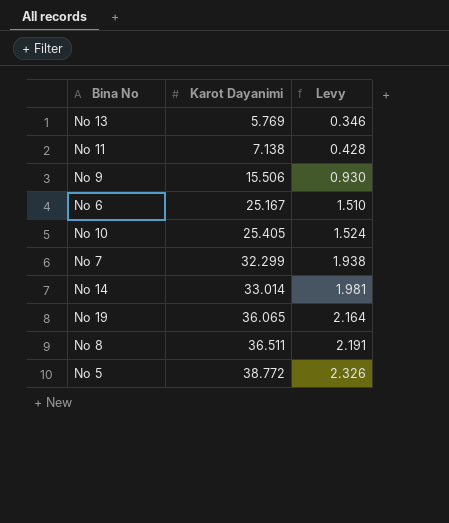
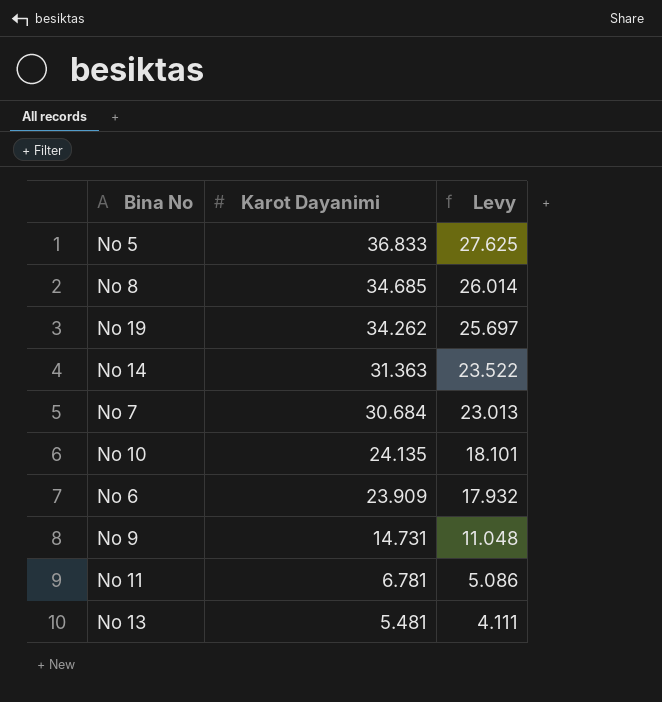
row order: Karot Dayanimi ascending -> Karot Dayanimi descending
column Levy | formula: [Karot Dayanimi] * 0.06 -> [Karot Dayanimi] * 0.75
No 5 | Karot Dayanimi: 38.772 -> 36.833
No 8 | Karot Dayanimi: 36.511 -> 34.685
No 19 | Karot Dayanimi: 36.065 -> 34.262
No 14 | Karot Dayanimi: 33.014 -> 31.363
No 7 | Karot Dayanimi: 32.299 -> 30.684
No 10 | Karot Dayanimi: 25.405 -> 24.135
No 6 | Karot Dayanimi: 25.167 -> 23.909
No 9 | Karot Dayanimi: 15.506 -> 14.731
No 11 | Karot Dayanimi: 7.138 -> 6.781
No 13 | Karot Dayanimi: 5.769 -> 5.481

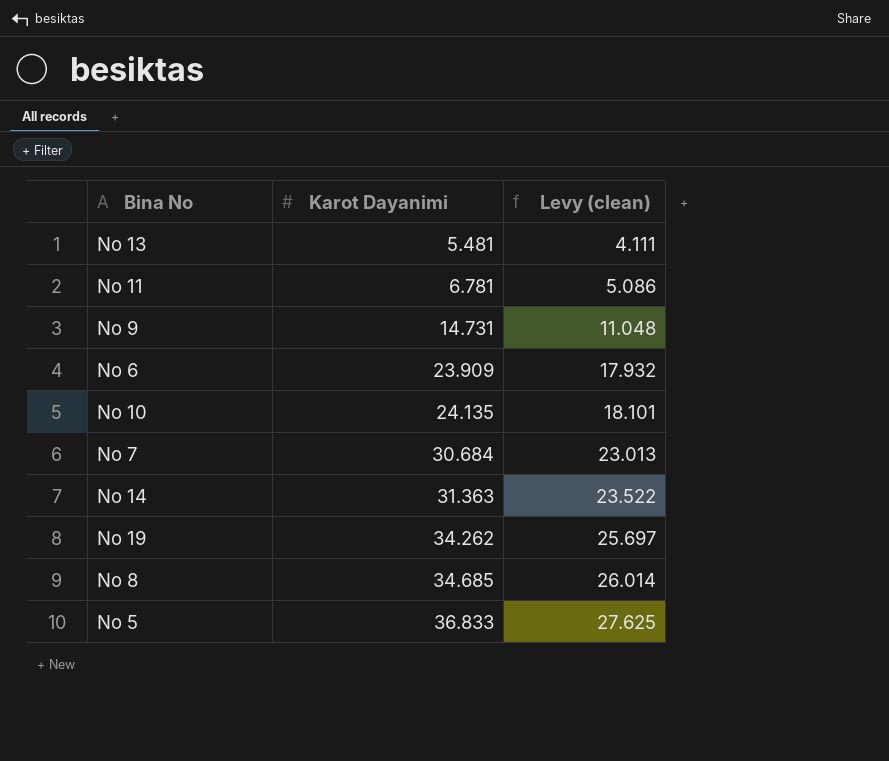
row order: Karot Dayanimi descending -> Karot Dayanimi ascending
column name: Levy -> Levy (clean)

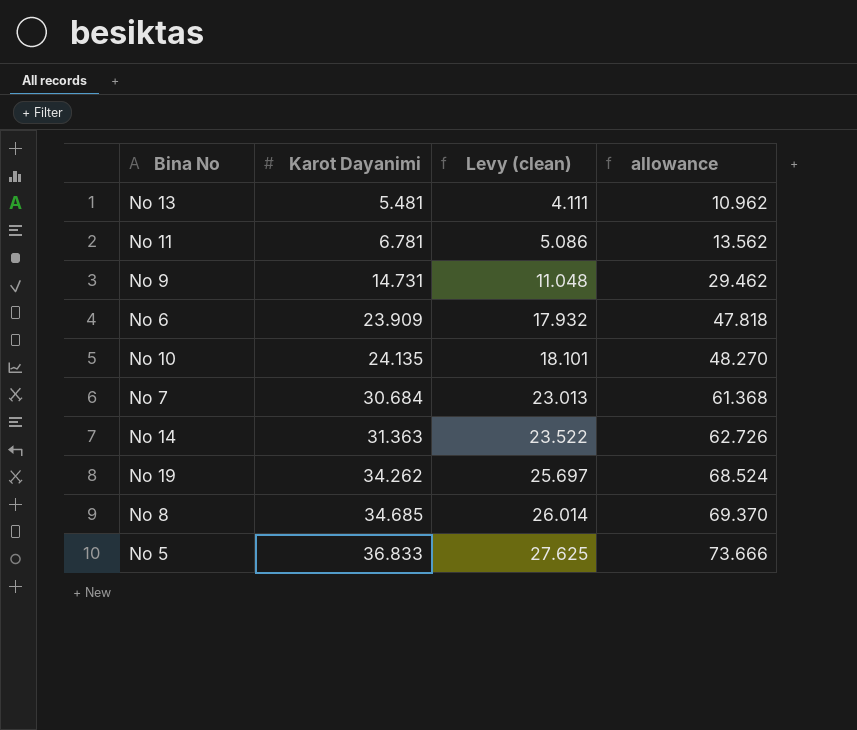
column allowance | formula: none -> [Karot Dayanimi] * 2

